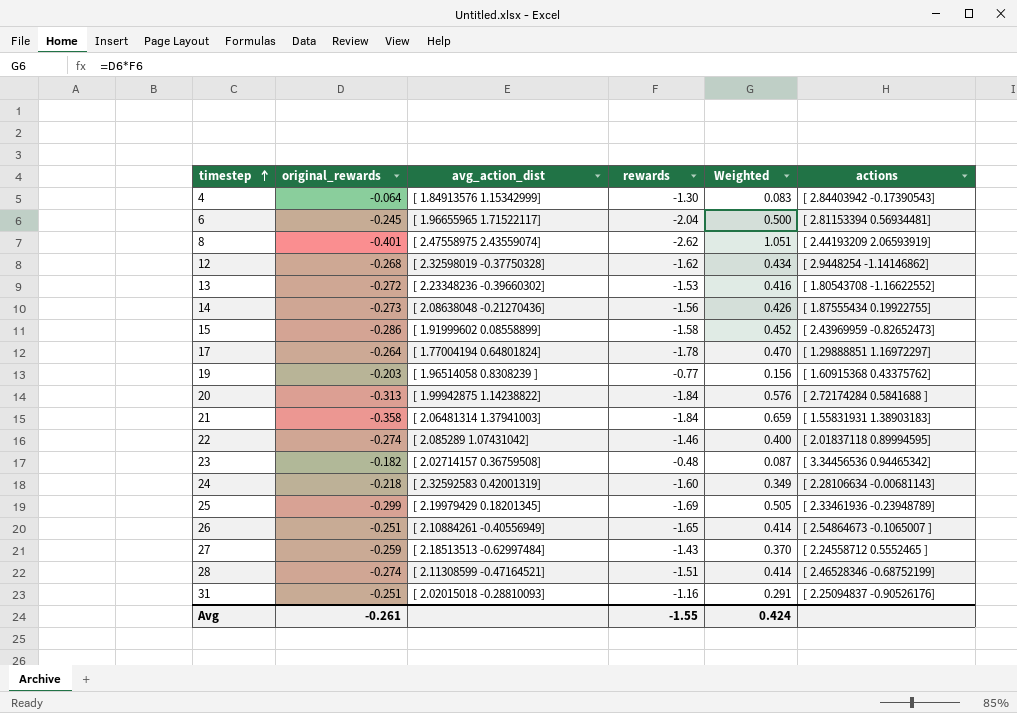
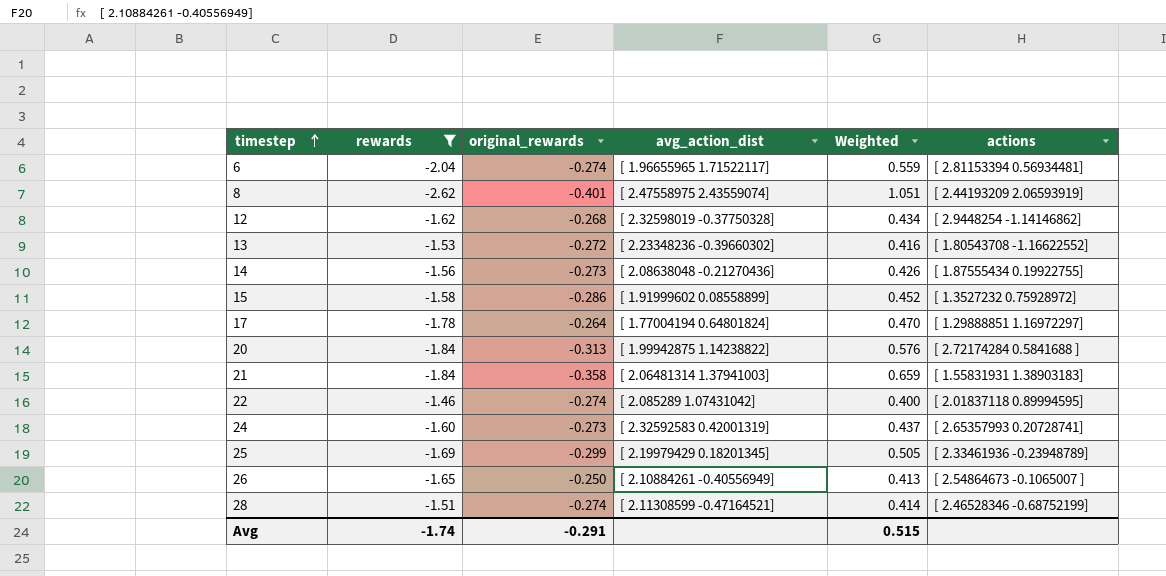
filter: none -> rewards <= -1.46
column rewards | position: 4 -> 2
6 | original_rewards: -0.245 -> -0.274
6 | Weighted: 0.500 -> 0.559
15 | actions: [ 2.43969959 -0.82652473] -> [ 1.3527232 0.75928972]
24 | original_rewards: -0.218 -> -0.273
24 | Weighted: 0.349 -> 0.437
24 | actions: [ 2.28106634 -0.00681143] -> [ 2.65357993 0.20728741]
26 | original_rewards: -0.251 -> -0.250
26 | Weighted: 0.414 -> 0.413
Avg | rewards: -1.55 -> -1.74
Avg | original_rewards: -0.261 -> -0.291
Avg | Weighted: 0.424 -> 0.515

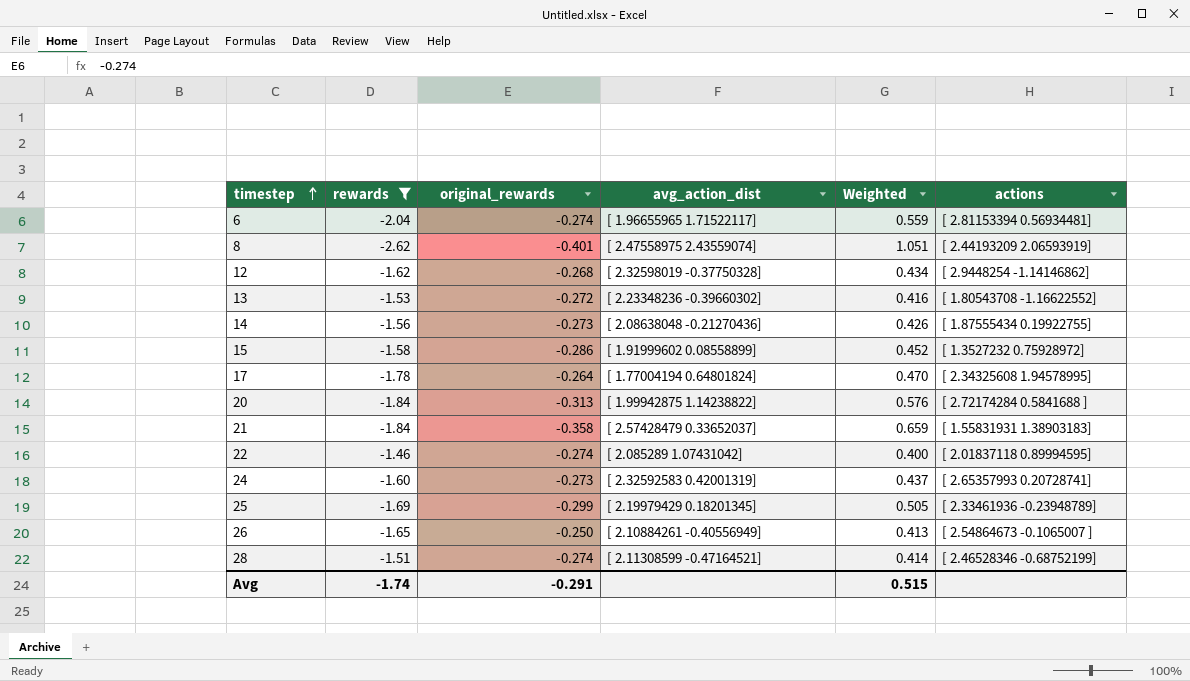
17 | actions: [ 1.29888851 1.16972297] -> [ 2.34325608 1.94578995]
21 | avg_action_dist: [ 2.06481314 1.37941003] -> [ 2.57428479 0.33652037]

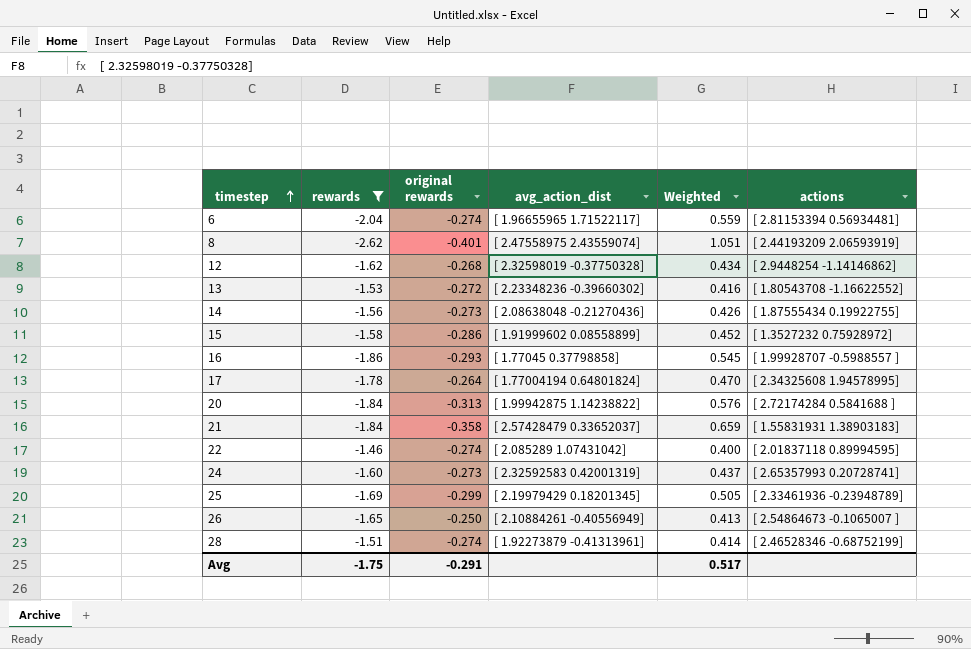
column name: original_rewards -> original rewards
row 16: none -> -1.86 | -0.293 | [ 1.77045 0.37798858] | 0.545 | [ 1.99928707 -0.5988557 ]
28 | avg_action_dist: [ 2.11308599 -0.47164521] -> [ 1.92273879 -0.41313961]
Avg | rewards: -1.74 -> -1.75
Avg | Weighted: 0.515 -> 0.517

